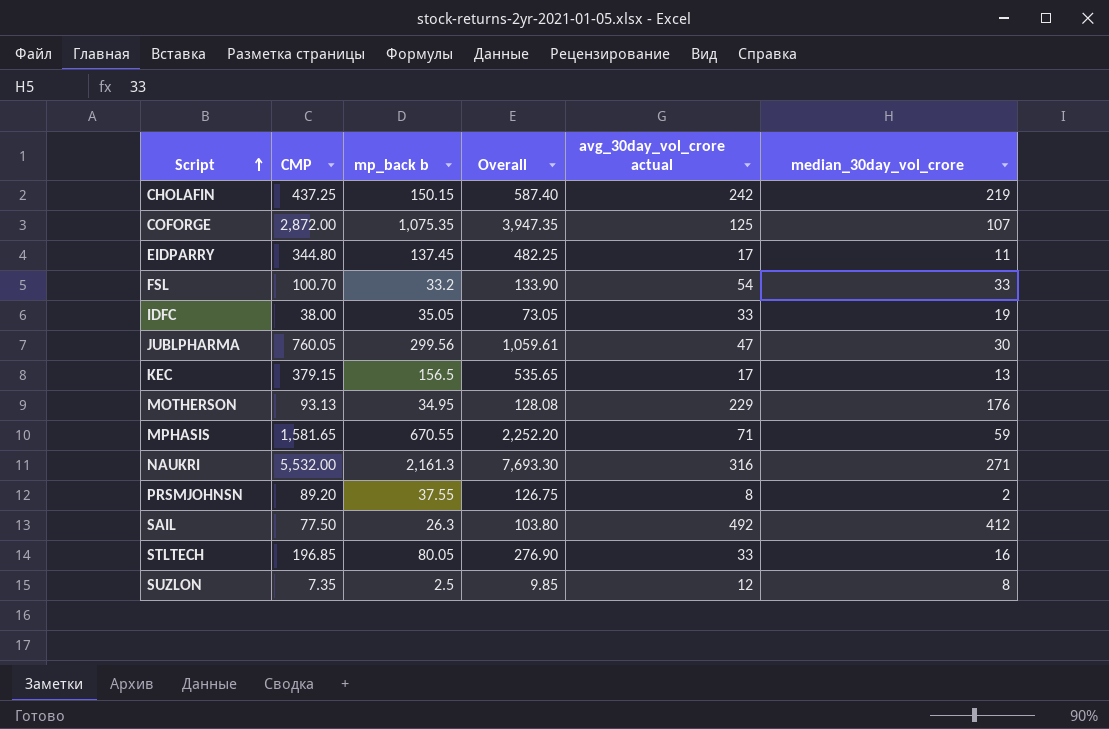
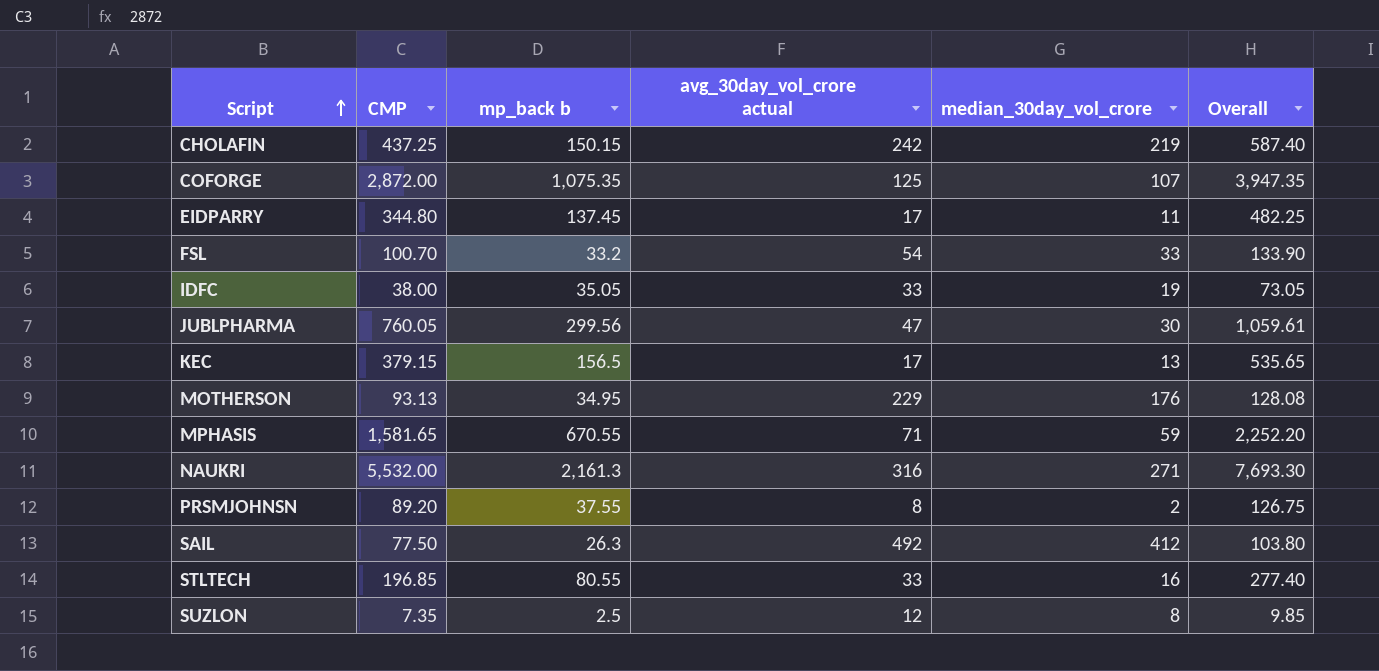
column Overall | position: 4 -> 6
STLTECH | mp_back b: 80.05 -> 80.55
STLTECH | Overall: 276.90 -> 277.40

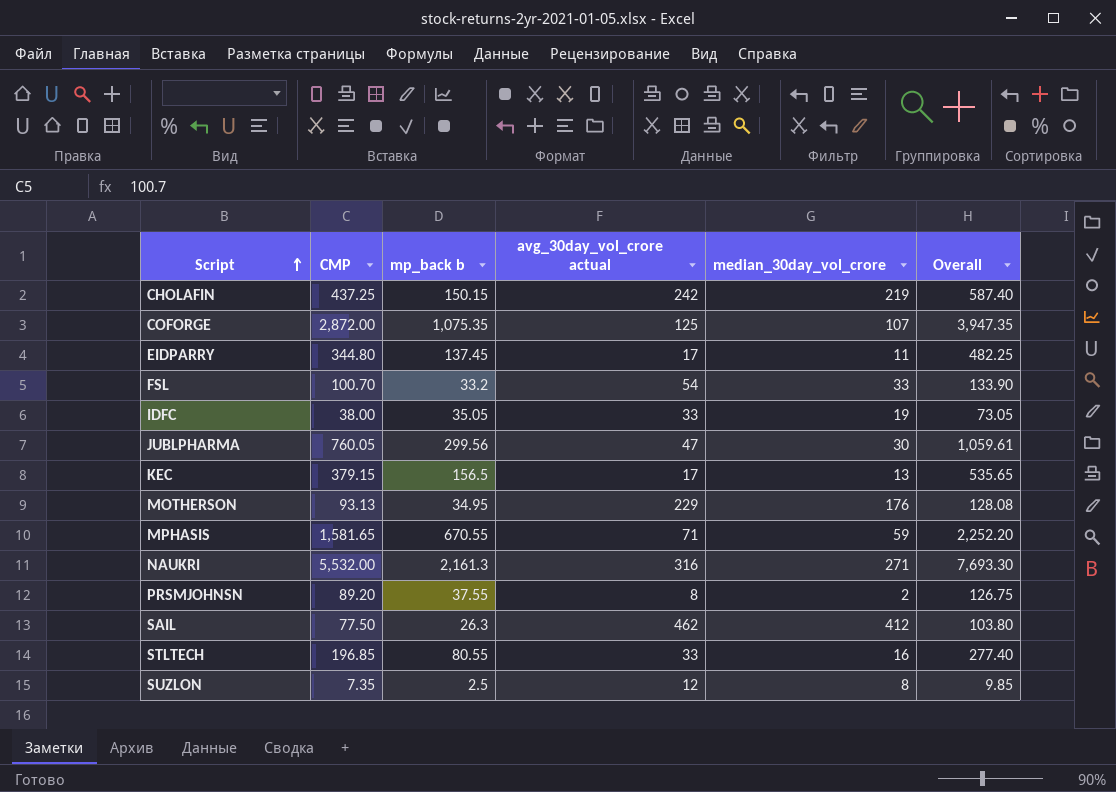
SAIL | avg_30day_vol_crore actual: 492 -> 462

